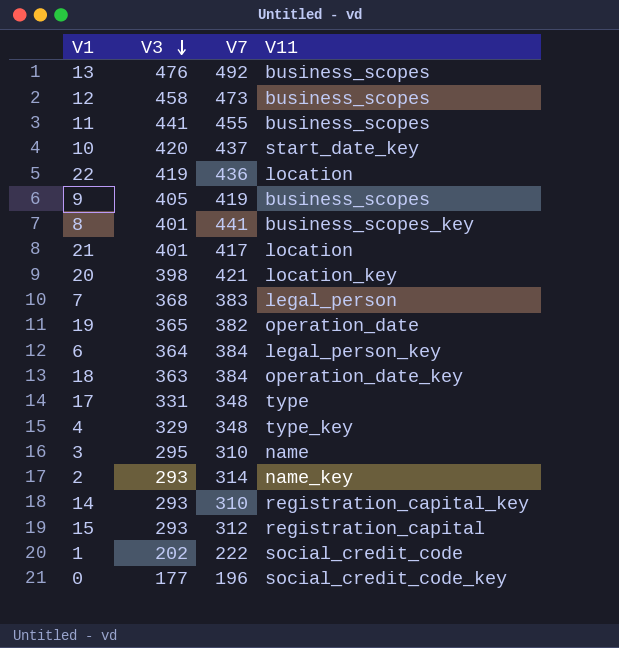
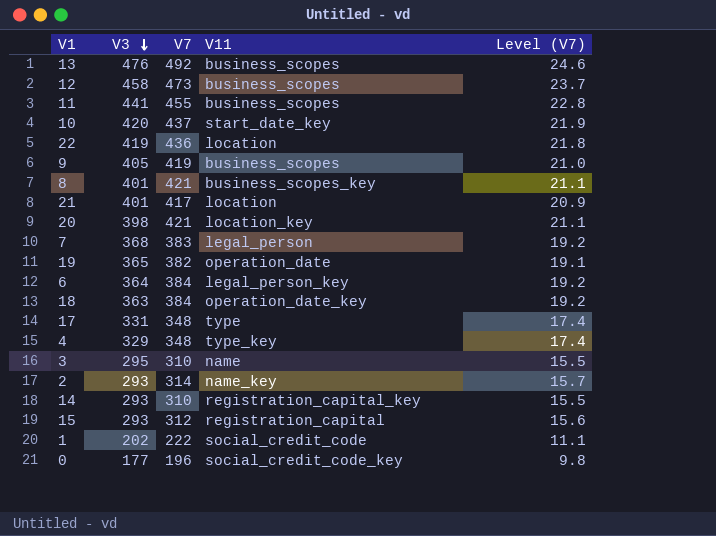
column Level (V7) | formula: none -> [V7] * 0.05
8 | V7: 441 -> 421

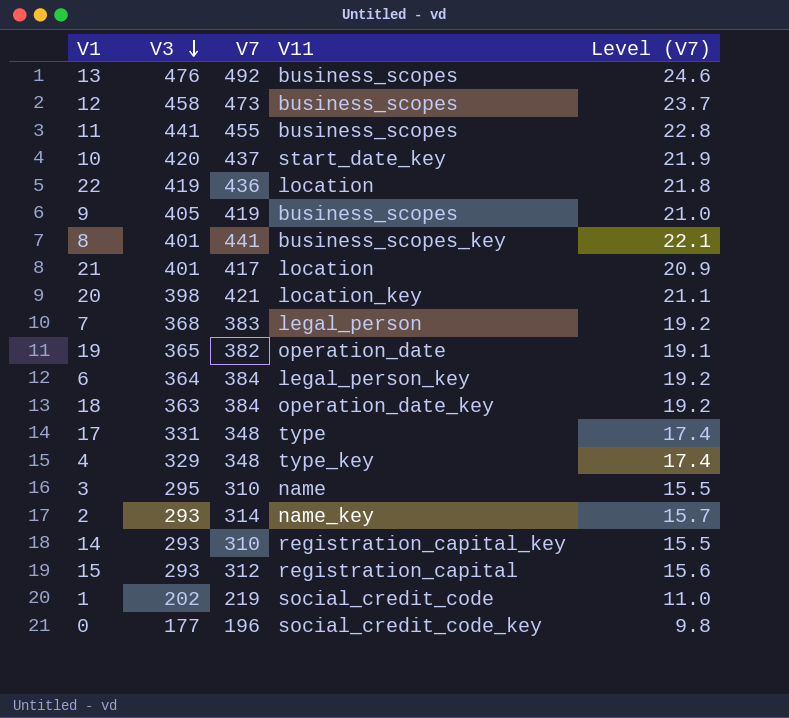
8 | V7: 421 -> 441
8 | Level (V7): 21.1 -> 22.1
1 | V7: 222 -> 219
1 | Level (V7): 11.1 -> 11.0

